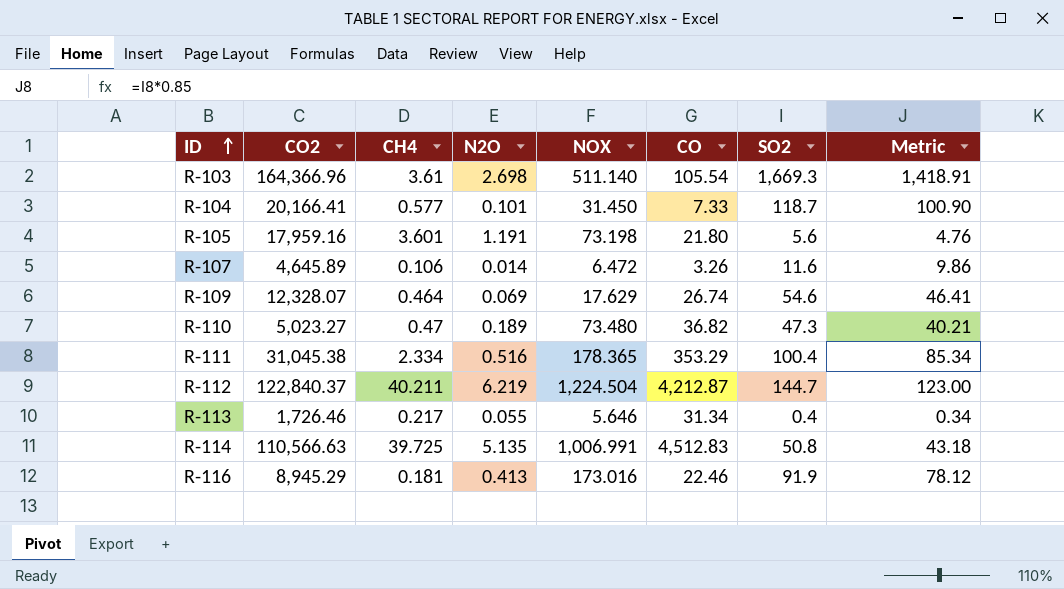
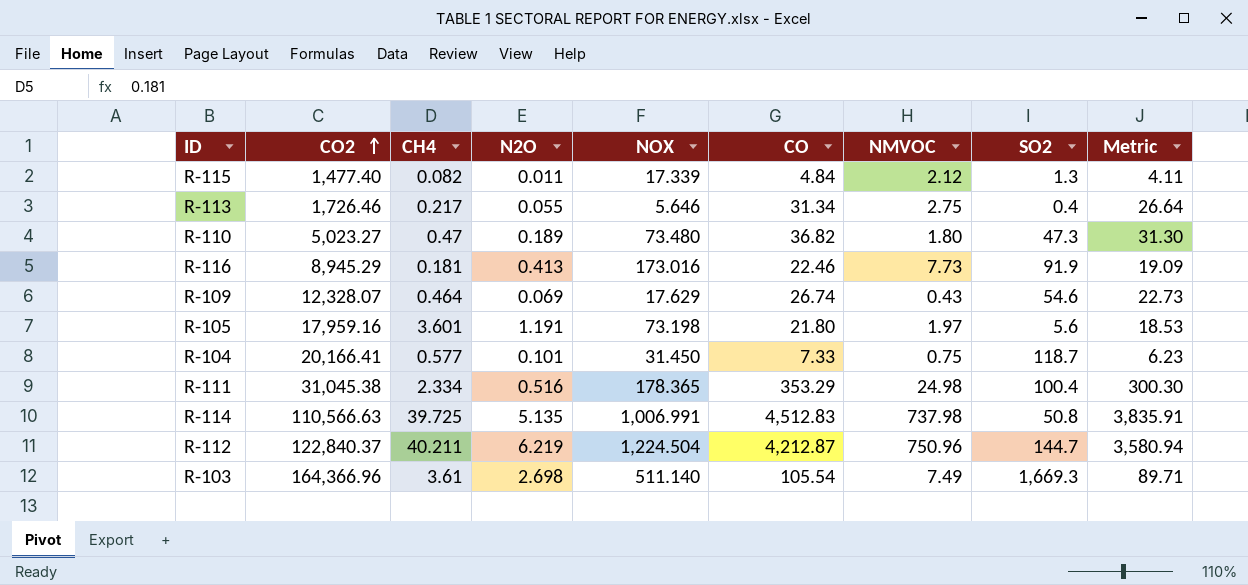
row order: ID ascending -> CO2 ascending
column NMVOC | position: none -> 7
column Metric | formula: [SO2] * 0.85 -> [CO] * 0.85
row R-107: 4,645.89 | 0.106 | 0.014 | 6.472 | 3.26 | 11.6 | 9.86 -> none
row R-115: none -> 1,477.40 | 0.082 | 0.011 | 17.339 | 4.84 | 2.12 | 1.3 | 4.11

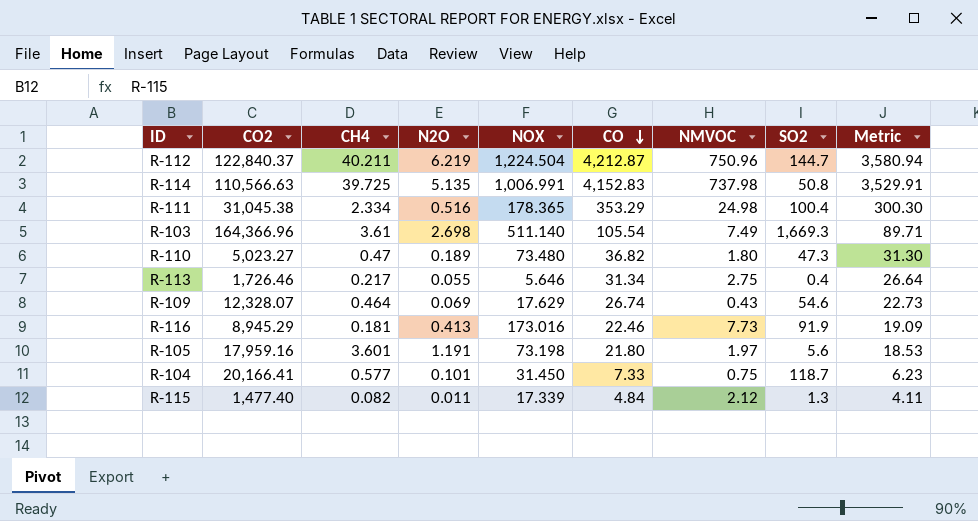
row order: CO2 ascending -> CO descending
R-114 | CO: 4,512.83 -> 4,152.83
R-114 | Metric: 3,835.91 -> 3,529.91

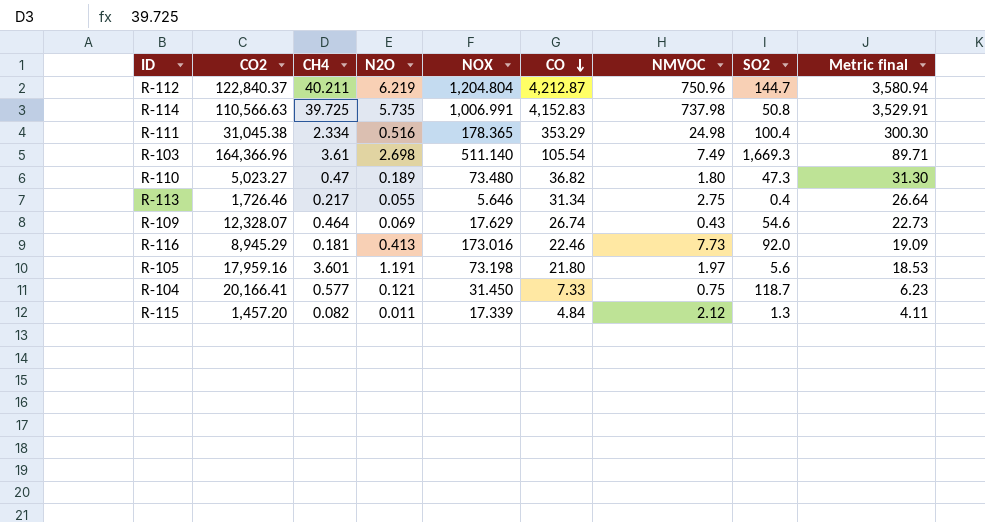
column name: Metric -> Metric final
R-112 | NOX: 1,224.504 -> 1,204.804
R-114 | N2O: 5.135 -> 5.735
R-116 | SO2: 91.9 -> 92.0
R-104 | N2O: 0.101 -> 0.121
R-115 | CO2: 1,477.40 -> 1,457.20

